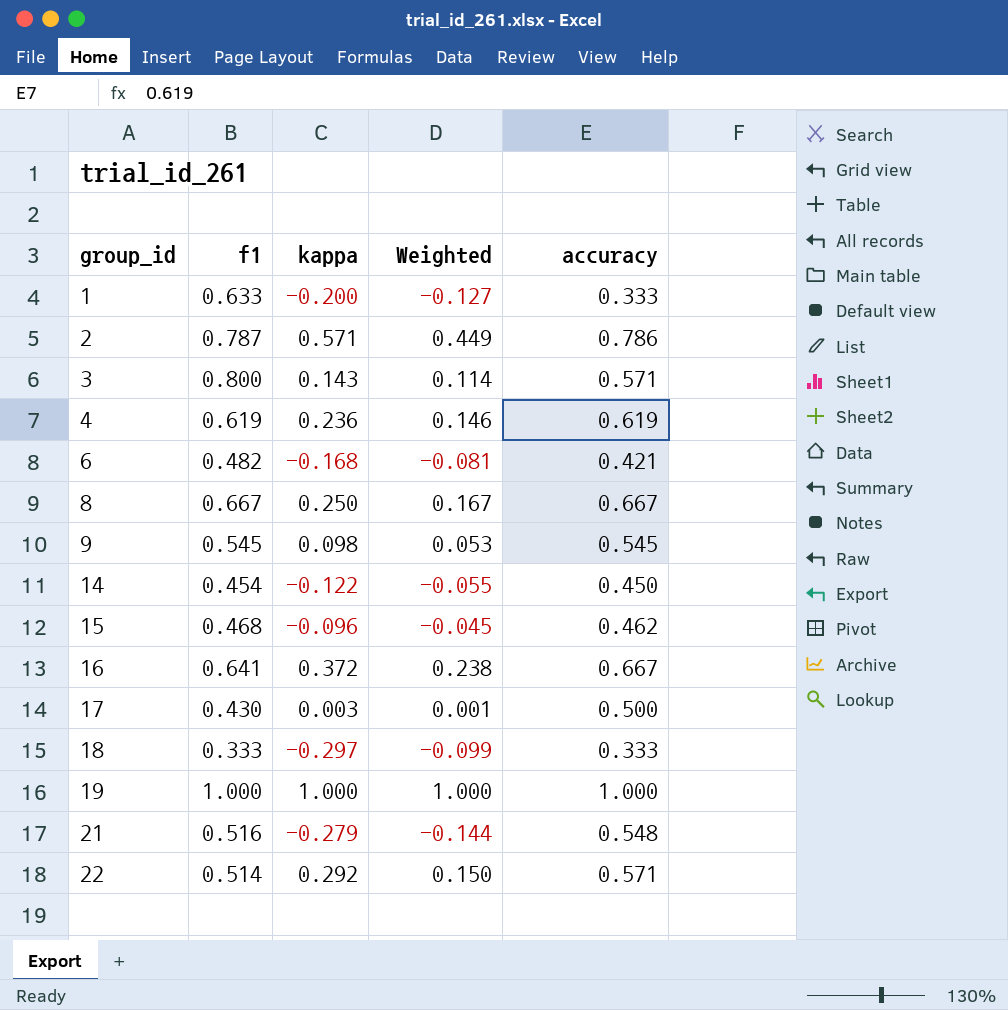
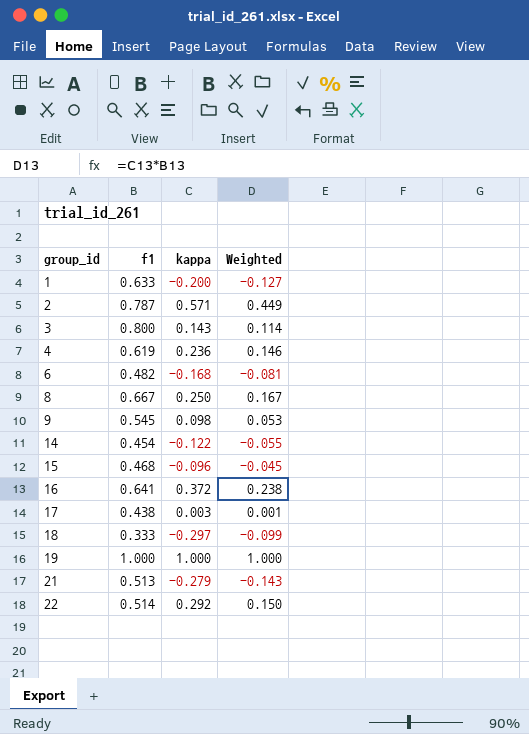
column accuracy | position: 5 -> none
17 | f1: 0.430 -> 0.438
21 | f1: 0.516 -> 0.513
21 | Weighted: -0.144 -> -0.143

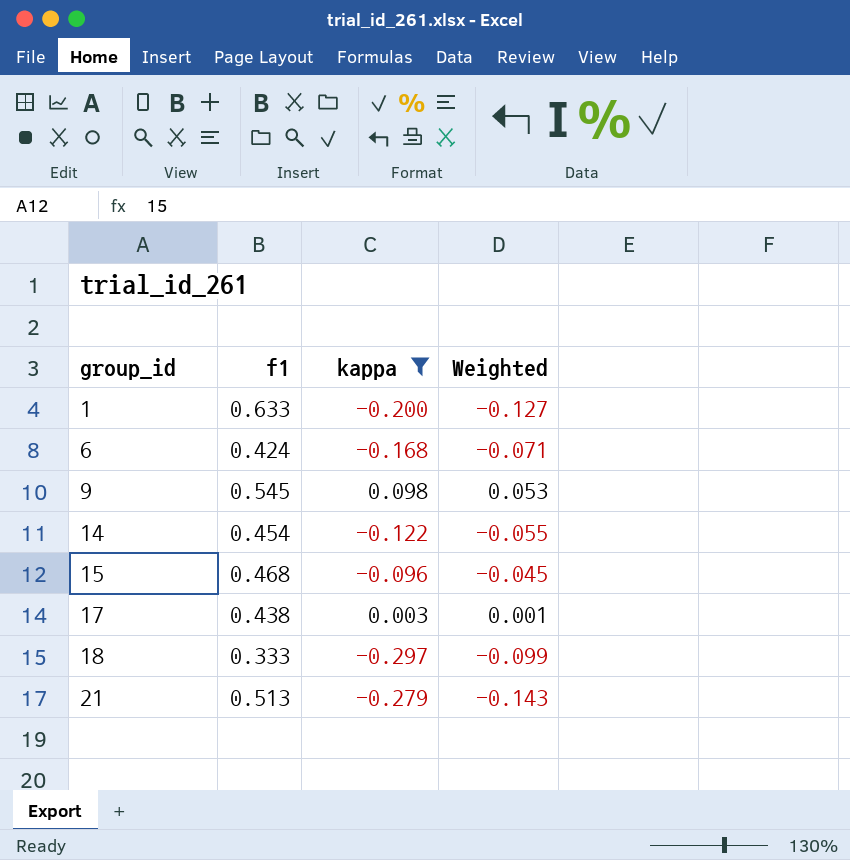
filter: none -> kappa <= 0.098
6 | f1: 0.482 -> 0.424
6 | Weighted: -0.081 -> -0.071

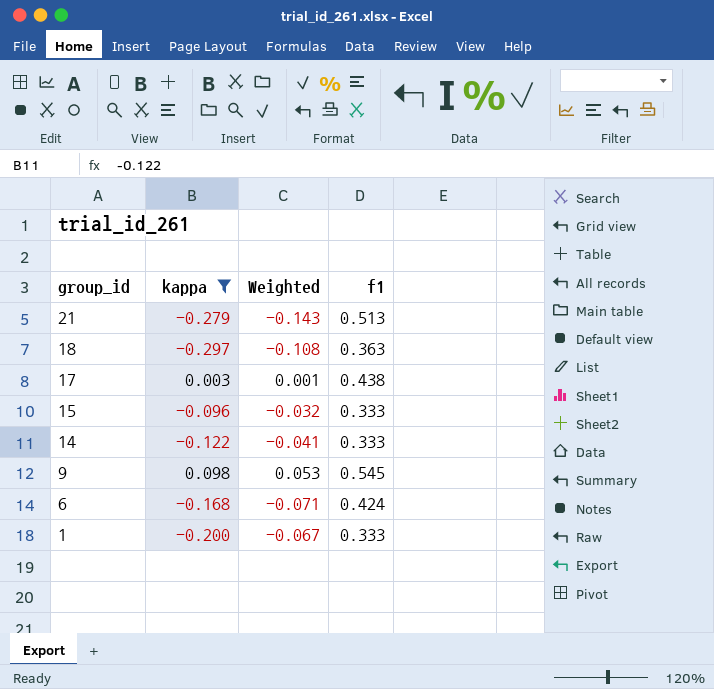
row order: group_id ascending -> group_id descending
column f1 | position: 2 -> 4
18 | Weighted: -0.099 -> -0.108
18 | f1: 0.333 -> 0.363
15 | Weighted: -0.045 -> -0.032
15 | f1: 0.468 -> 0.333
14 | Weighted: -0.055 -> -0.041
14 | f1: 0.454 -> 0.333
1 | Weighted: -0.127 -> -0.067
1 | f1: 0.633 -> 0.333

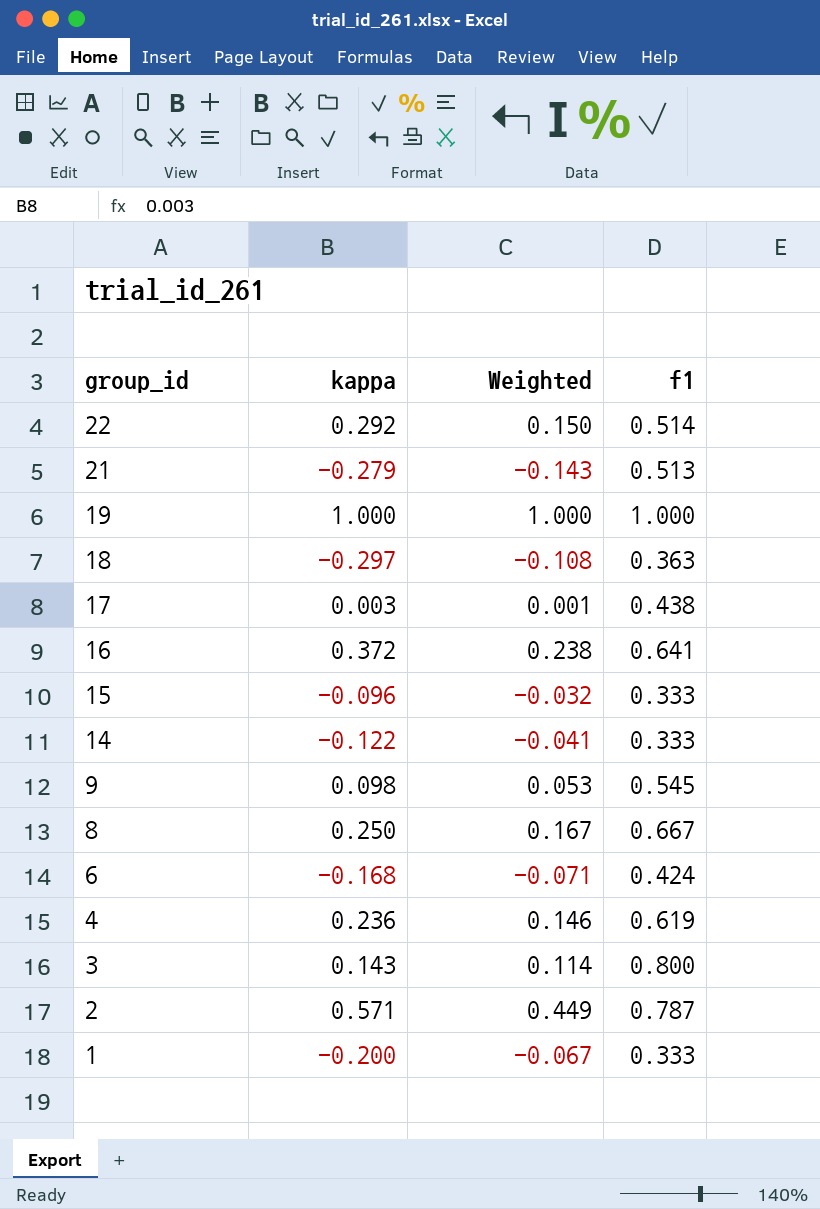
filter: kappa <= 0.098 -> none

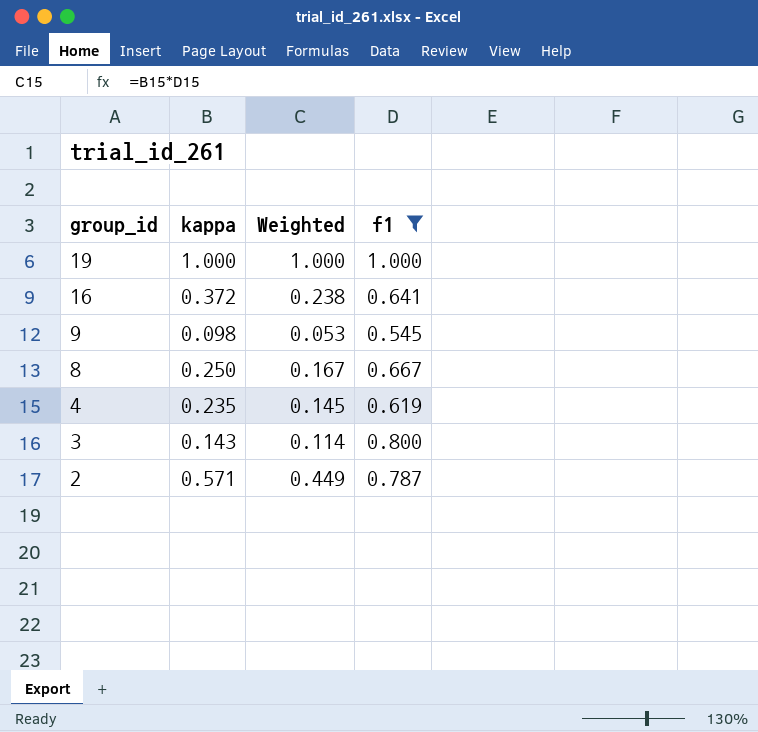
filter: none -> f1 >= 0.545
4 | kappa: 0.236 -> 0.235
4 | Weighted: 0.146 -> 0.145

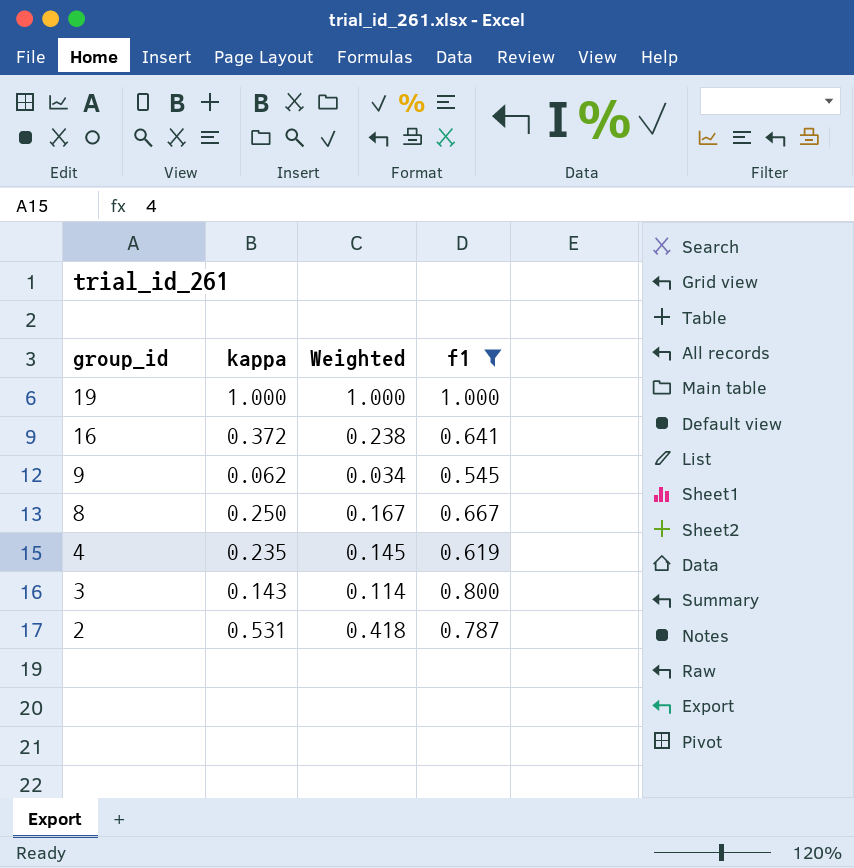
9 | kappa: 0.098 -> 0.062
9 | Weighted: 0.053 -> 0.034
2 | kappa: 0.571 -> 0.531
2 | Weighted: 0.449 -> 0.418

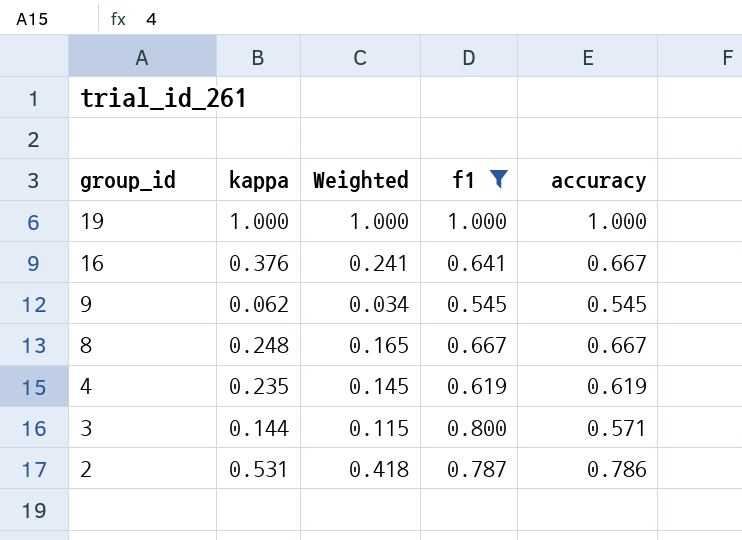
column accuracy | position: none -> 5
16 | kappa: 0.372 -> 0.376
16 | Weighted: 0.238 -> 0.241
8 | kappa: 0.250 -> 0.248
8 | Weighted: 0.167 -> 0.165
3 | kappa: 0.143 -> 0.144
3 | Weighted: 0.114 -> 0.115

